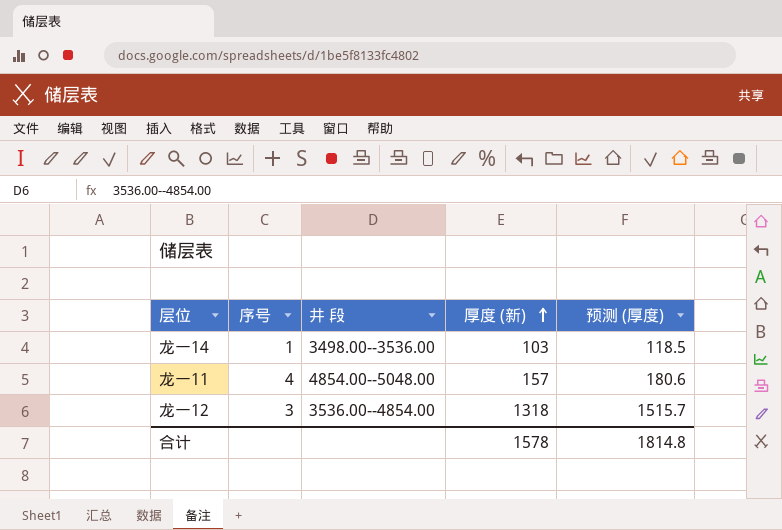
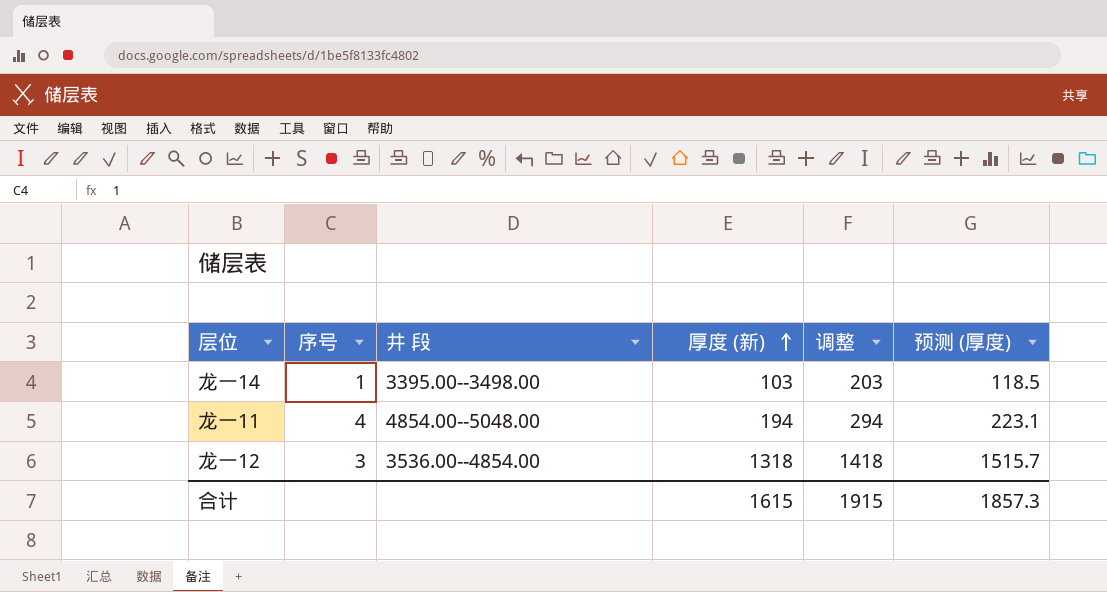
column 调整 | formula: none -> [厚度 (新)] + 100
龙一14 | 井 段: 3498.00--3536.00 -> 3395.00--3498.00
龙一11 | 厚度 (新): 157 -> 194
龙一11 | 预测 (厚度): 180.6 -> 223.1
合计 | 厚度 (新): 1578 -> 1615
合计 | 预测 (厚度): 1814.8 -> 1857.3

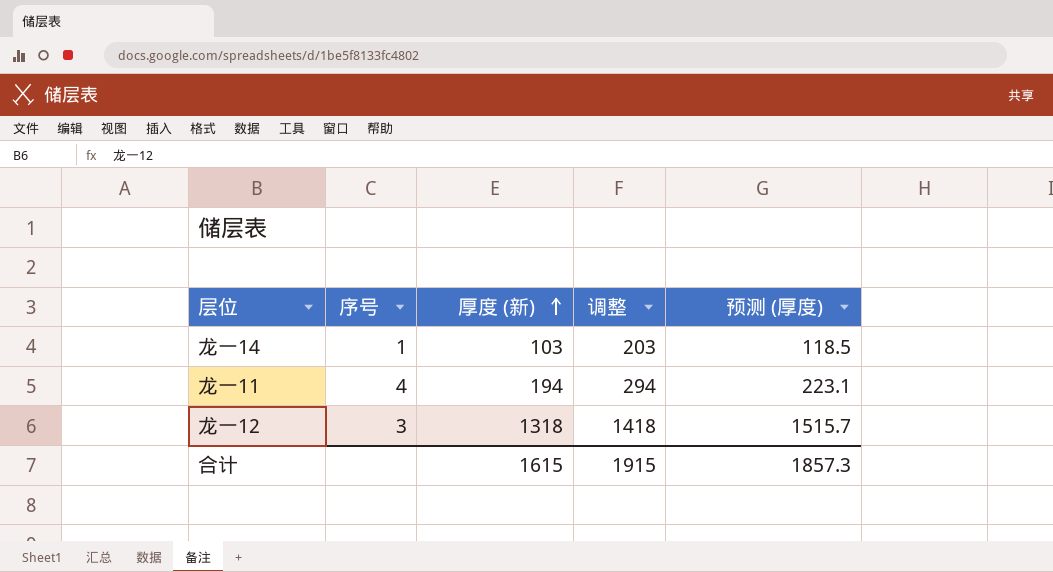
column 井 段 | position: 3 -> none

